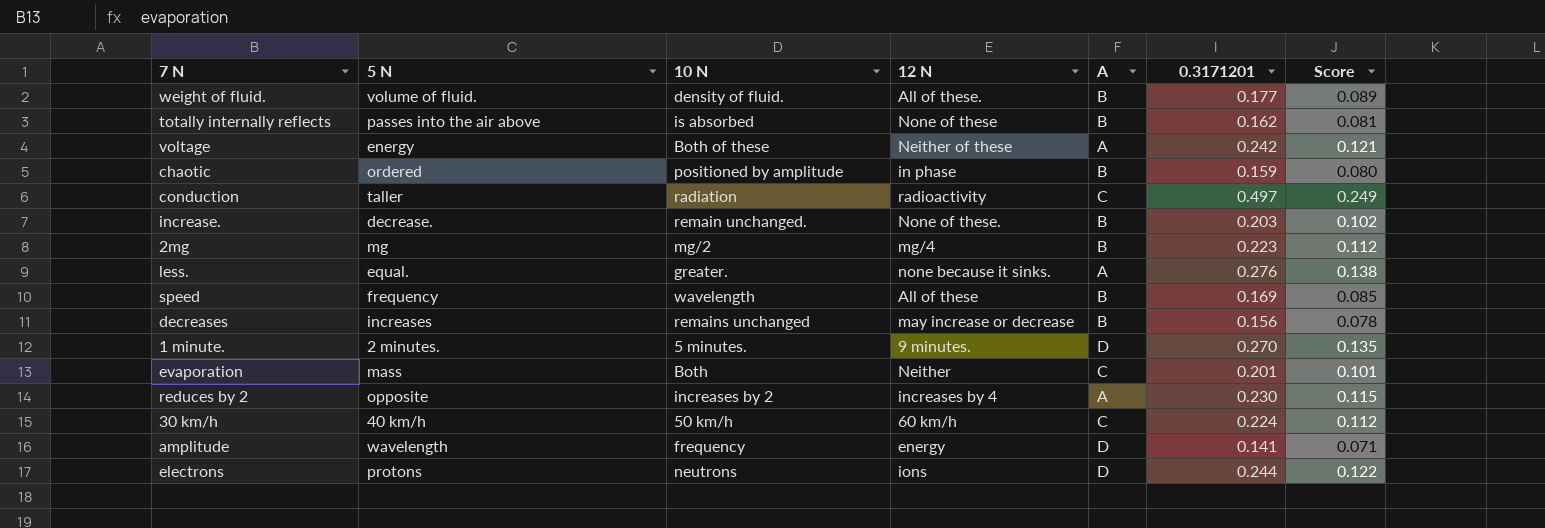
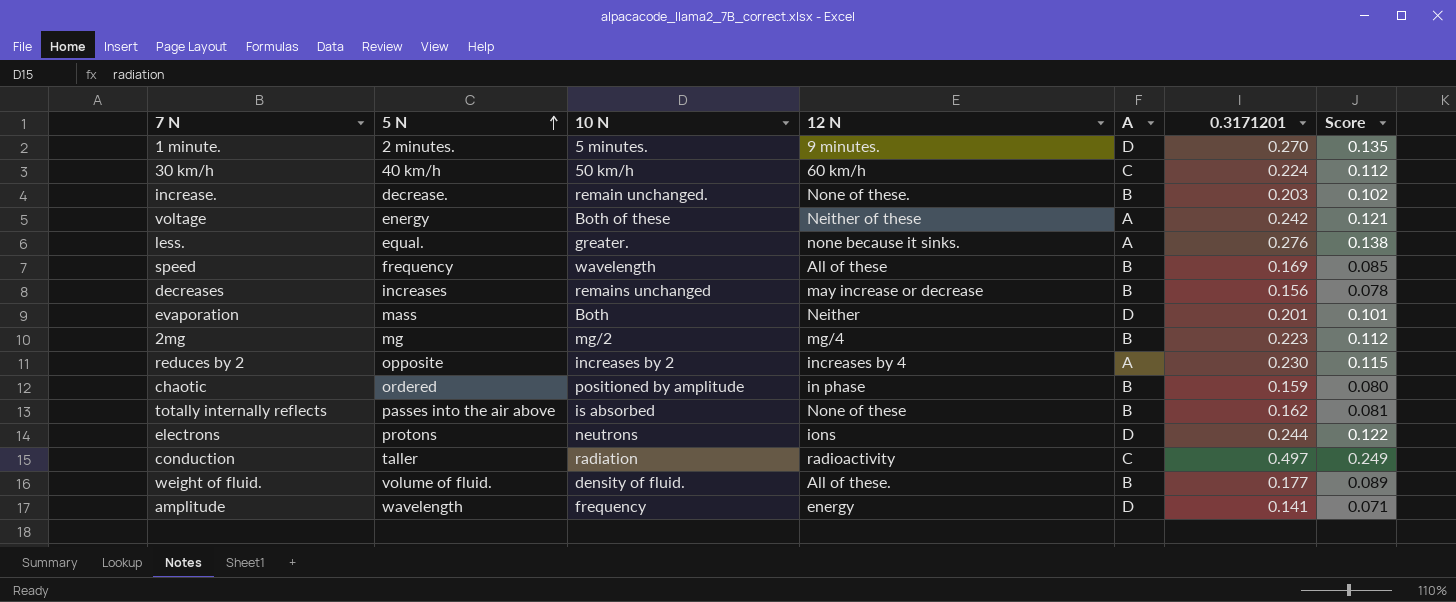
row order: none -> 5 N ascending
evaporation | A: C -> D

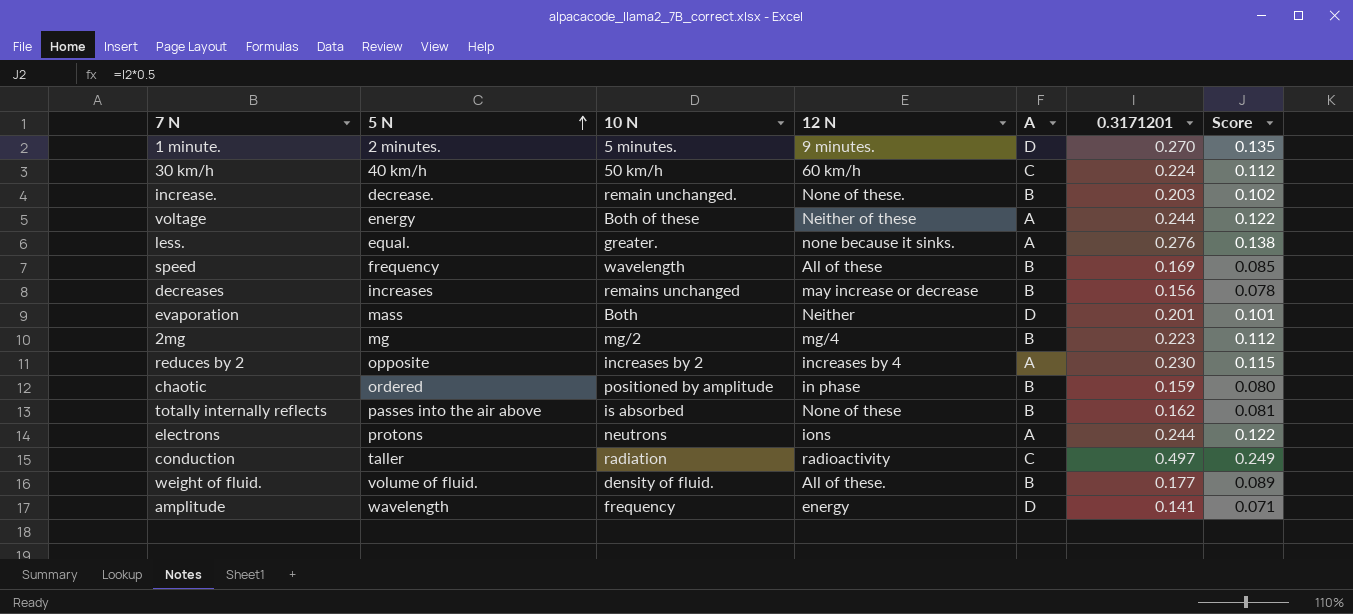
voltage | 0.3171201: 0.242 -> 0.244
voltage | Score: 0.121 -> 0.122
electrons | A: D -> A

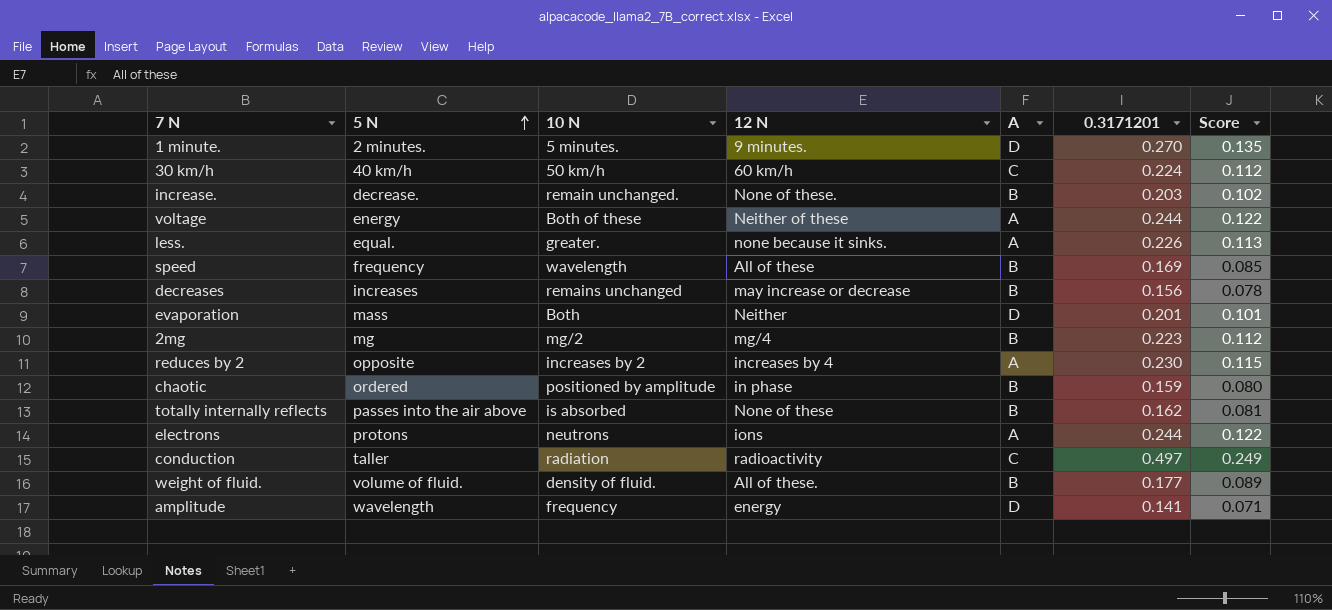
less. | 0.3171201: 0.276 -> 0.226
less. | Score: 0.138 -> 0.113

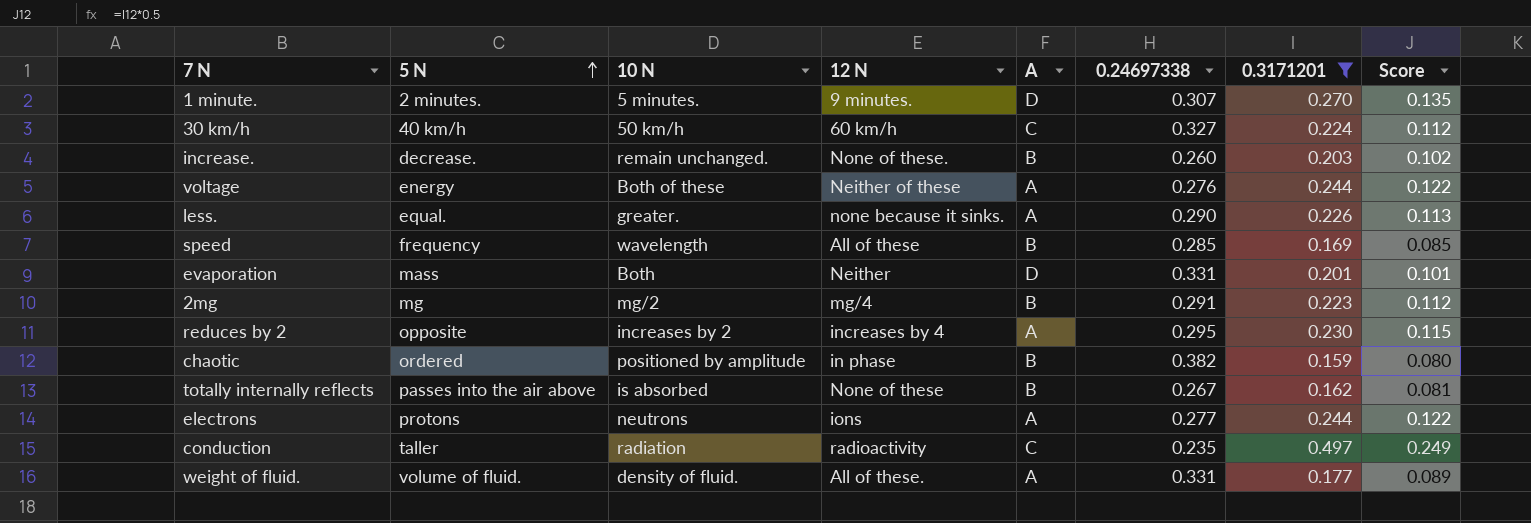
filter: none -> 0.3171201 >= 0.159
column 0.24697338 | position: none -> 6
weight of fluid. | A: B -> A

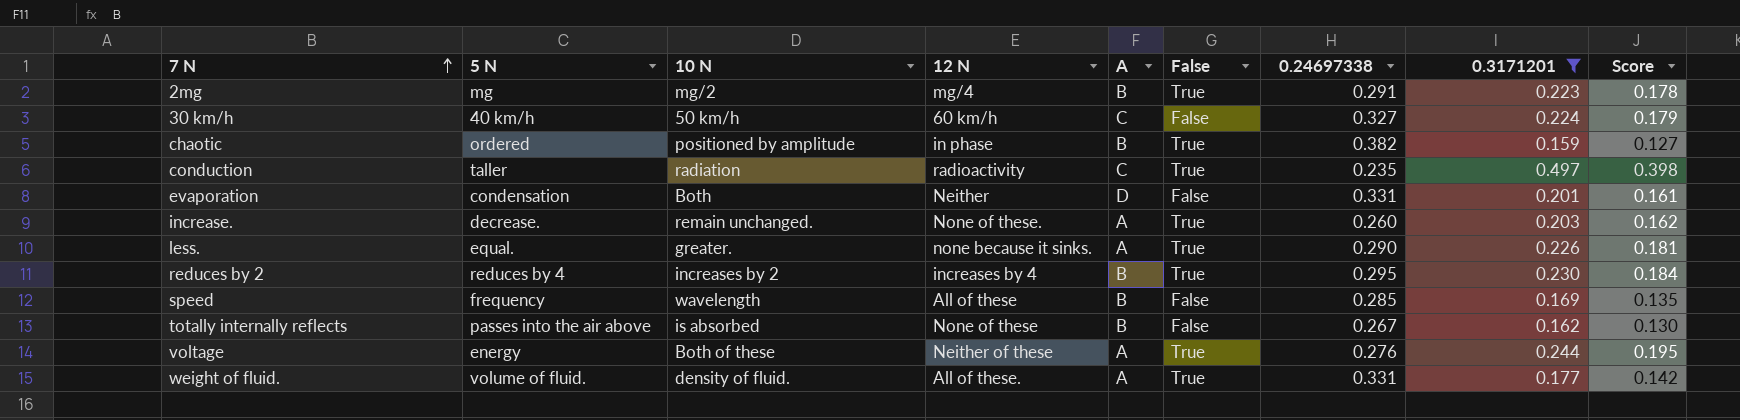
row order: 5 N ascending -> 7 N ascending
column False | position: none -> 6
column Score | formula: [0.3171201] * 0.5 -> [0.3171201] * 0.8
row 1 minute.: 2 minutes. | 5 minutes. | 9 minutes. | D | 0.307 | 0.270 | 0.135 -> none
row electrons: protons | neutrons | ions | A | 0.277 | 0.244 | 0.122 -> none
evaporation | 5 N: mass -> condensation
increase. | A: B -> A
reduces by 2 | 5 N: opposite -> reduces by 4
reduces by 2 | A: A -> B

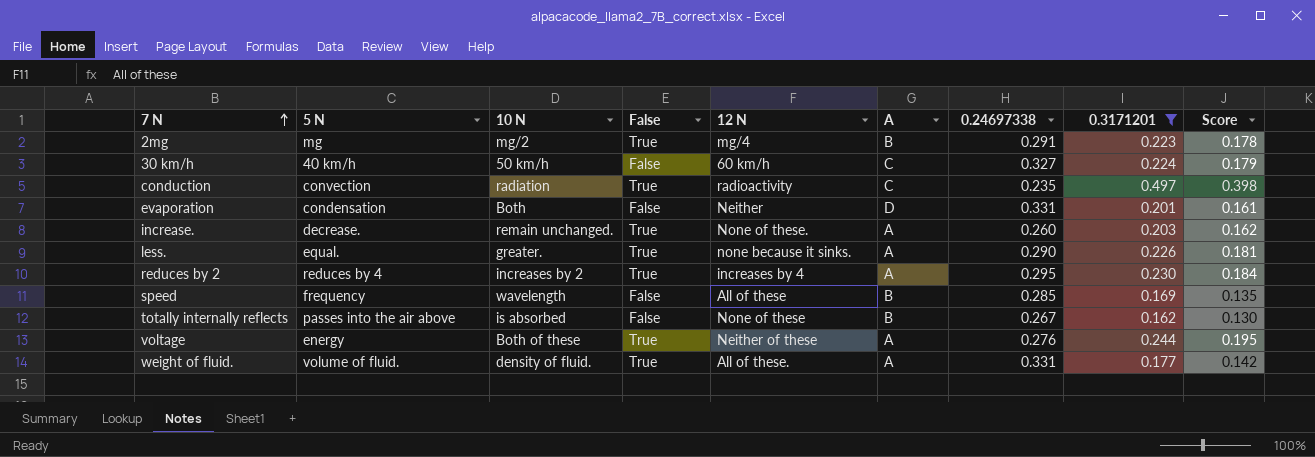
column False | position: 6 -> 4
row chaotic: ordered | positioned by amplitude | in phase | B | True | 0.382 | 0.159 | 0.127 -> none
conduction | 5 N: taller -> convection
reduces by 2 | A: B -> A

